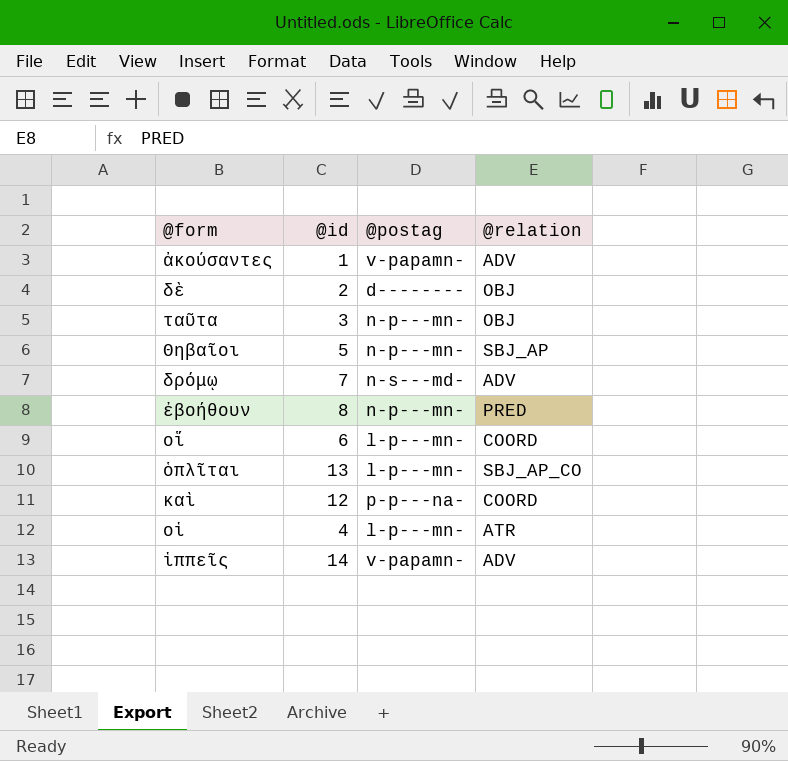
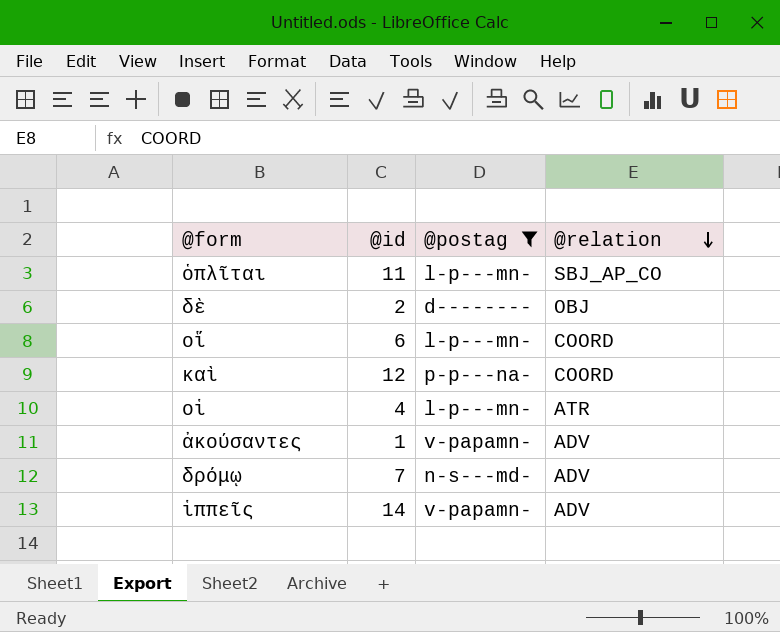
filter: none -> @postag != n-p---mn-
row order: none -> @relation descending
ὁπλῖται | @id: 13 -> 11

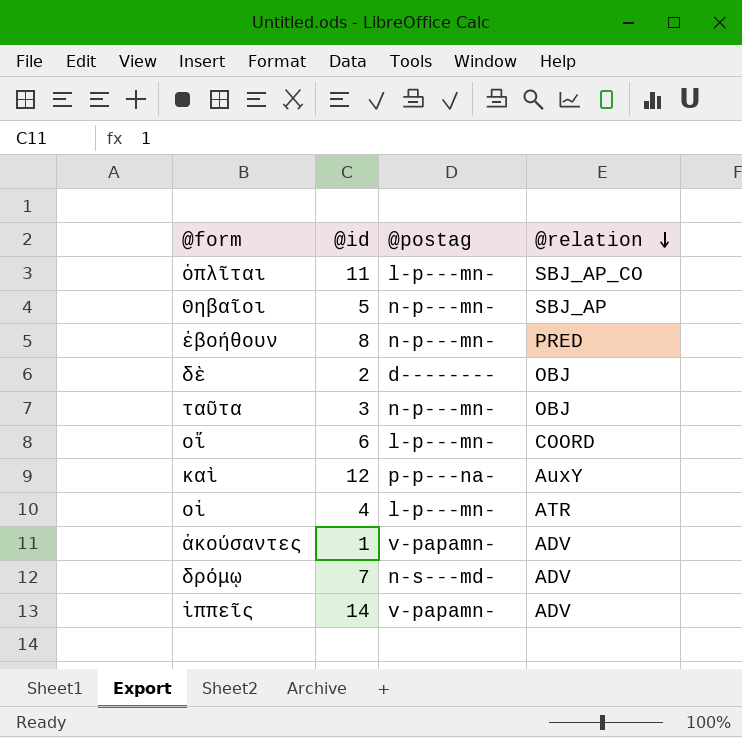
filter: @postag != n-p---mn- -> none
καὶ | @relation: COORD -> AuxY

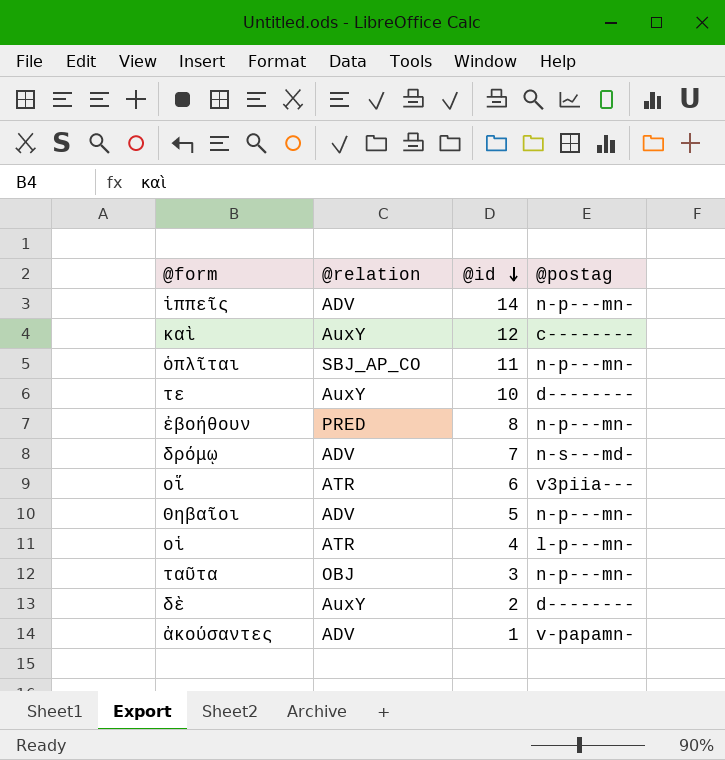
row order: @relation descending -> @id descending
column @relation | position: 4 -> 2
ἱππεῖς | @postag: v-papamn- -> n-p---mn-
καὶ | @postag: p-p---na- -> c--------
ὁπλῖται | @postag: l-p---mn- -> n-p---mn-
row τε: none -> AuxY | 10 | d--------
οἵ | @relation: COORD -> ATR
οἵ | @postag: l-p---mn- -> v3piia---
Θηβαῖοι | @relation: SBJ_AP -> ADV
δὲ | @relation: OBJ -> AuxY

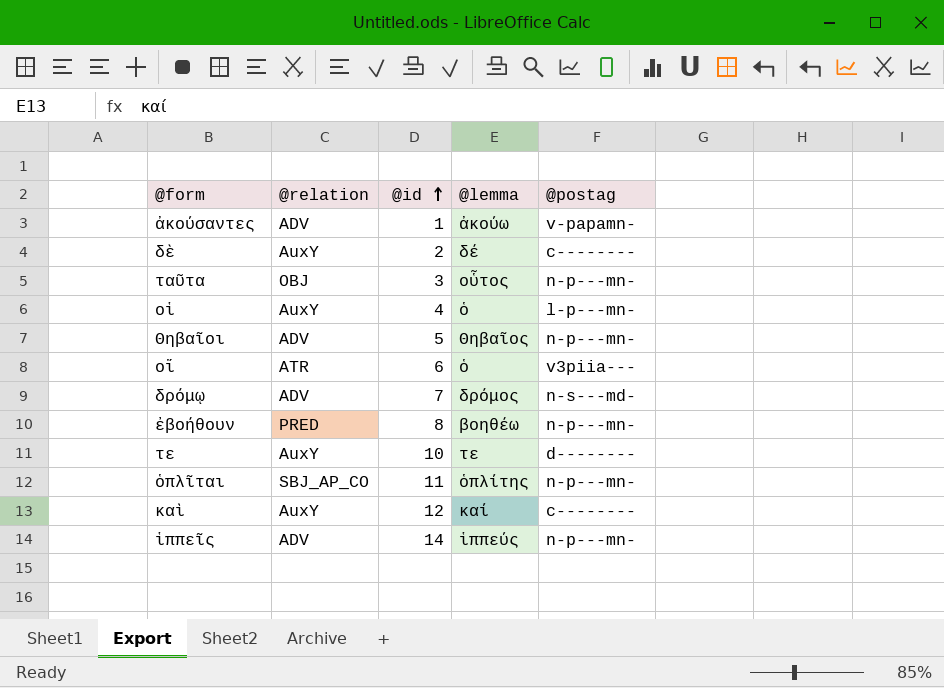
row order: @id descending -> @id ascending
column @lemma | position: none -> 4
δὲ | @postag: d-------- -> c--------
οἱ | @relation: ATR -> AuxY

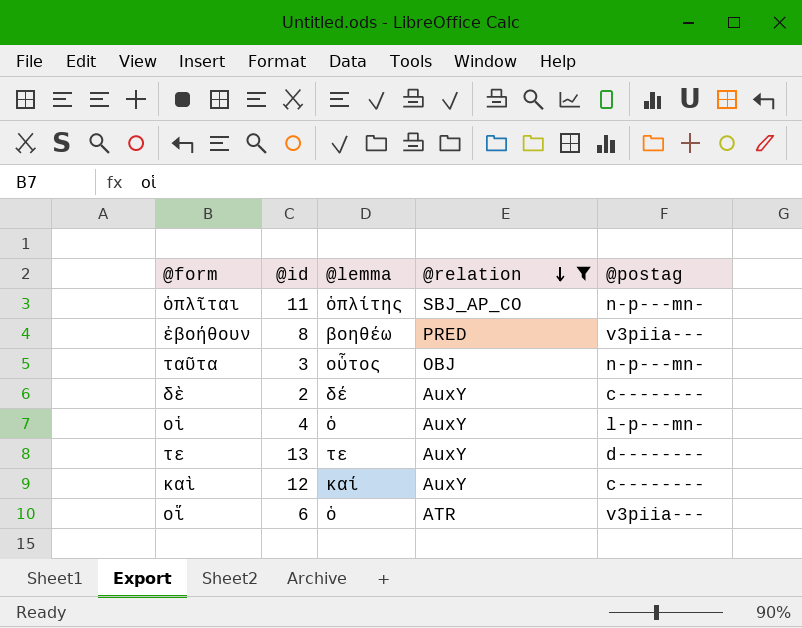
filter: none -> @relation != ADV
row order: @id ascending -> @relation descending
column @relation | position: 2 -> 4
ἐβοήθουν | @postag: n-p---mn- -> v3piia---
τε | @id: 10 -> 13

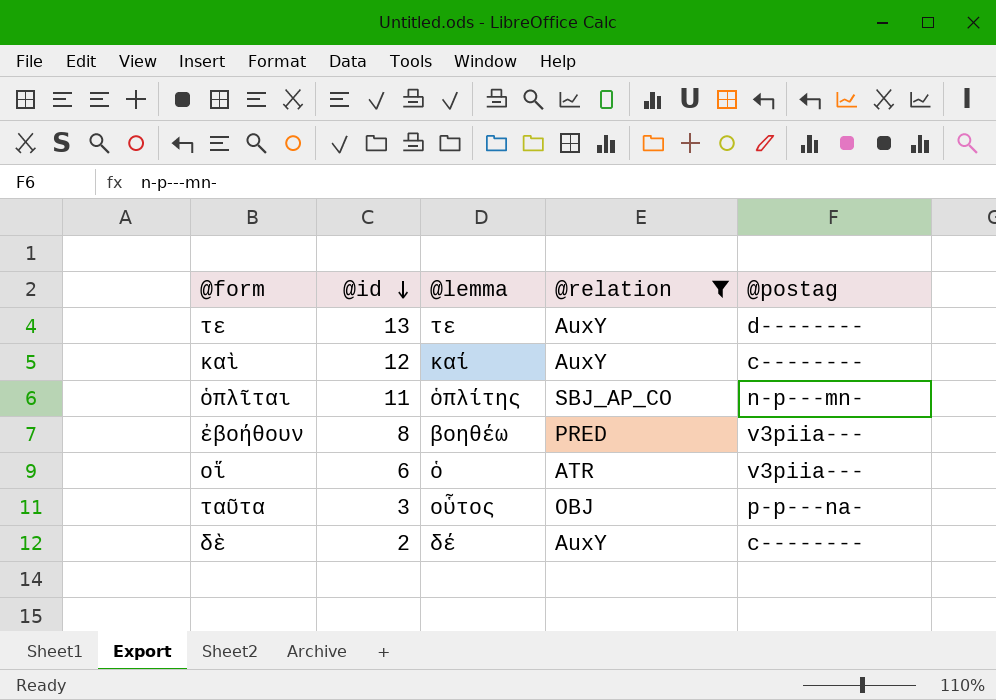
row order: @relation descending -> @id descending
row οἱ: 4 | ὁ | AuxY | l-p---mn- -> none
ταῦτα | @postag: n-p---mn- -> p-p---na-

